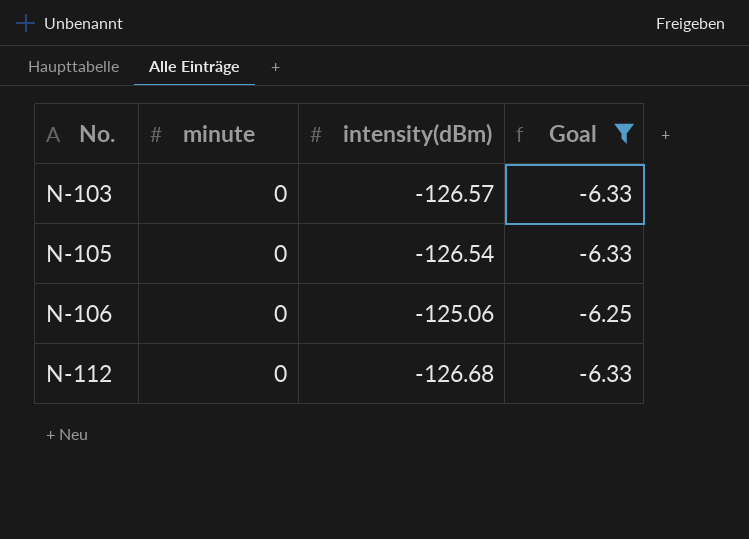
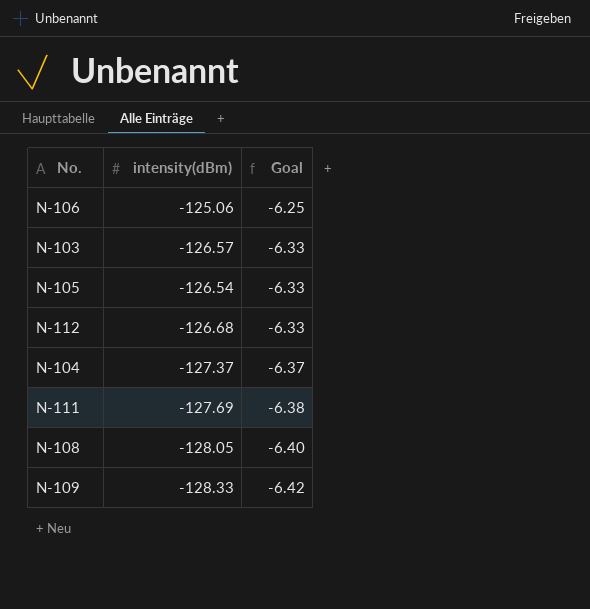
filter: Goal >= -6.33 -> none
row order: No. ascending -> Goal descending
column minute | position: 2 -> none

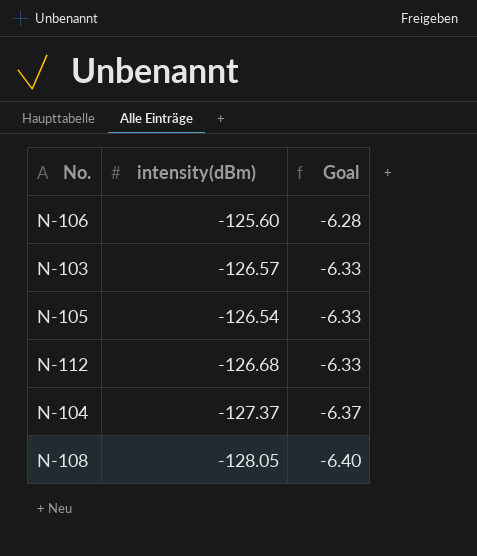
row N-111: -127.69 | -6.38 -> none
row N-109: -128.33 | -6.42 -> none
N-106 | intensity(dBm): -125.06 -> -125.60
N-106 | Goal: -6.25 -> -6.28

